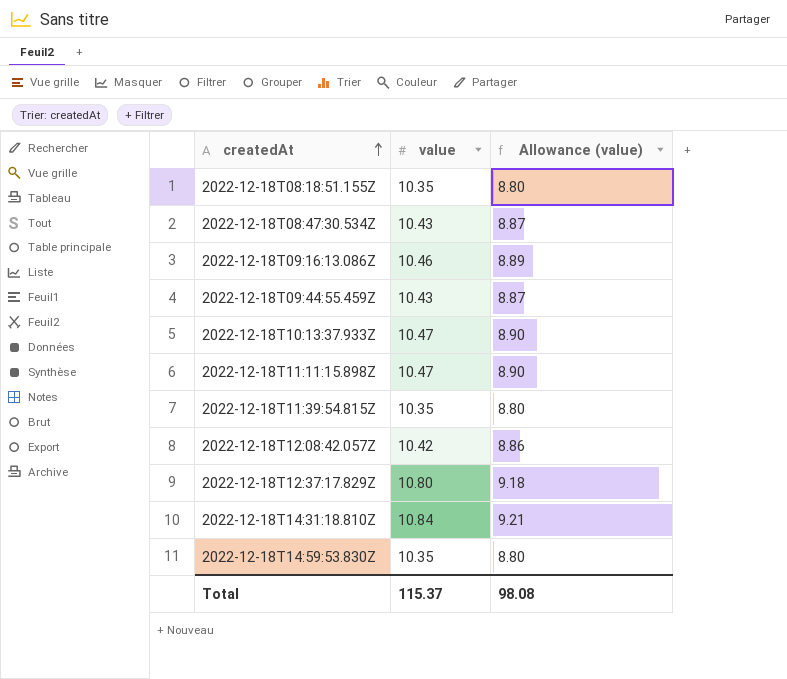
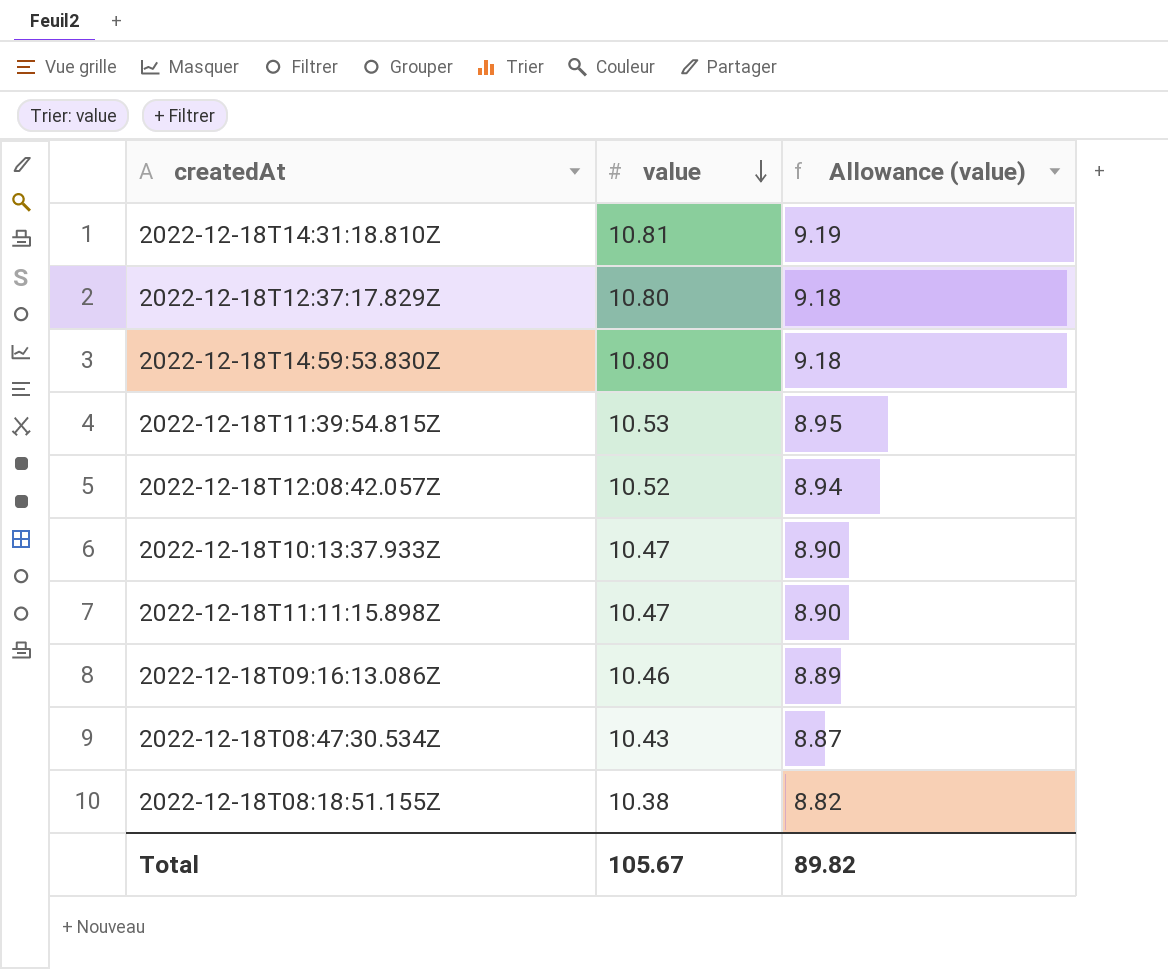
row order: createdAt ascending -> value descending
row 2022-12-18T09:44:55.459Z: 10.43 | 8.87 -> none
2022-12-18T14:31:18.810Z | value: 10.84 -> 10.81
2022-12-18T14:31:18.810Z | Allowance (value): 9.21 -> 9.19
2022-12-18T14:59:53.830Z | value: 10.35 -> 10.80
2022-12-18T14:59:53.830Z | Allowance (value): 8.80 -> 9.18
2022-12-18T11:39:54.815Z | value: 10.35 -> 10.53
2022-12-18T11:39:54.815Z | Allowance (value): 8.80 -> 8.95
2022-12-18T12:08:42.057Z | value: 10.42 -> 10.52
2022-12-18T12:08:42.057Z | Allowance (value): 8.86 -> 8.94
2022-12-18T08:18:51.155Z | value: 10.35 -> 10.38
2022-12-18T08:18:51.155Z | Allowance (value): 8.80 -> 8.82
Total | value: 115.37 -> 105.67
Total | Allowance (value): 98.08 -> 89.82

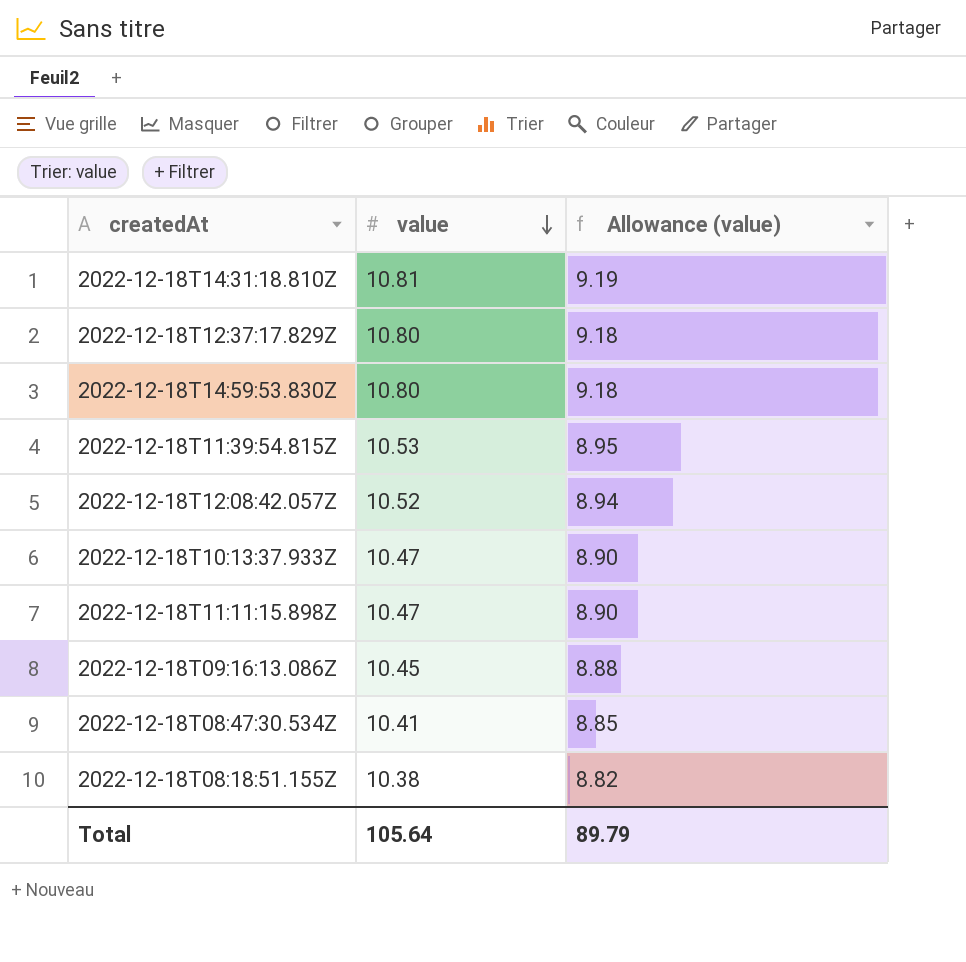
2022-12-18T09:16:13.086Z | value: 10.46 -> 10.45
2022-12-18T09:16:13.086Z | Allowance (value): 8.89 -> 8.88
2022-12-18T08:47:30.534Z | value: 10.43 -> 10.41
2022-12-18T08:47:30.534Z | Allowance (value): 8.87 -> 8.85
Total | value: 105.67 -> 105.64
Total | Allowance (value): 89.82 -> 89.79

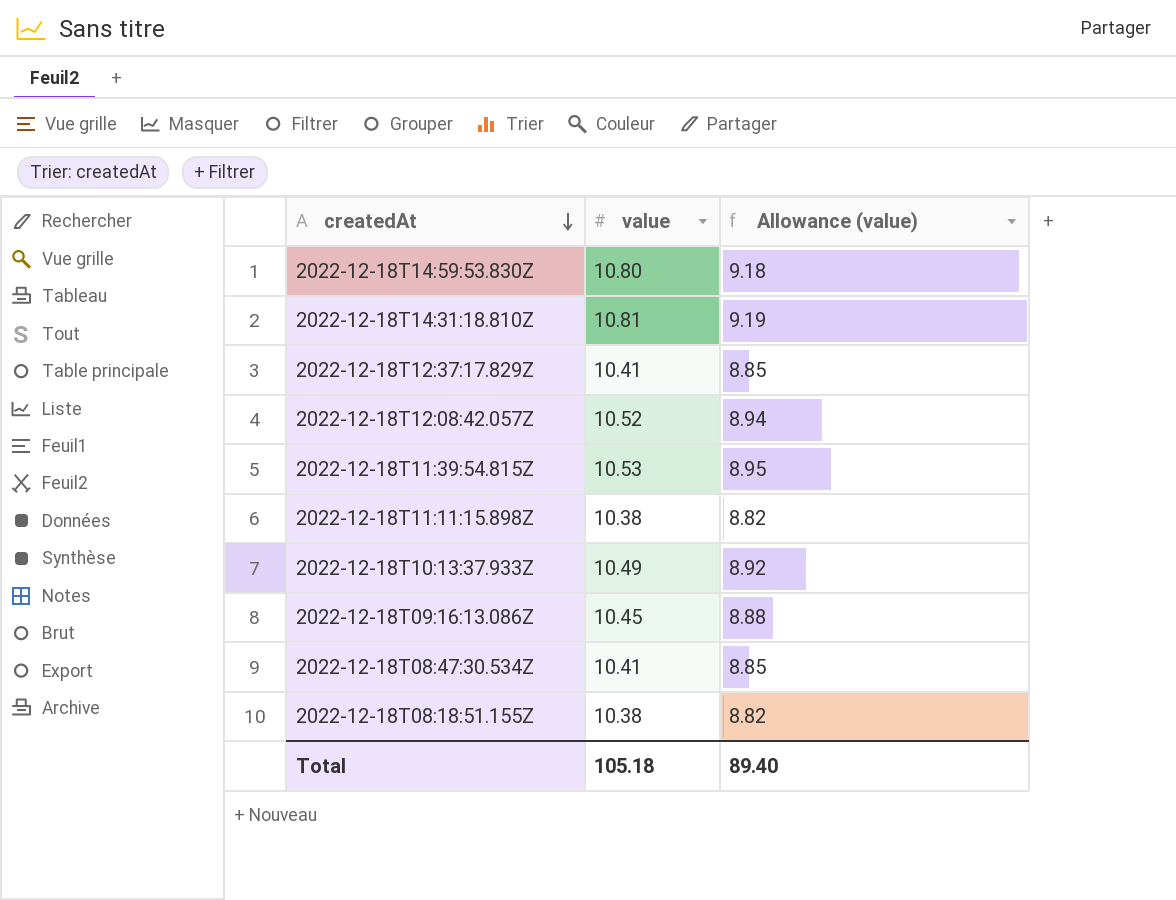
row order: value descending -> createdAt descending
2022-12-18T12:37:17.829Z | value: 10.80 -> 10.41
2022-12-18T12:37:17.829Z | Allowance (value): 9.18 -> 8.85
2022-12-18T11:11:15.898Z | value: 10.47 -> 10.38
2022-12-18T11:11:15.898Z | Allowance (value): 8.90 -> 8.82
2022-12-18T10:13:37.933Z | value: 10.47 -> 10.49
2022-12-18T10:13:37.933Z | Allowance (value): 8.90 -> 8.92
Total | value: 105.64 -> 105.18
Total | Allowance (value): 89.79 -> 89.40

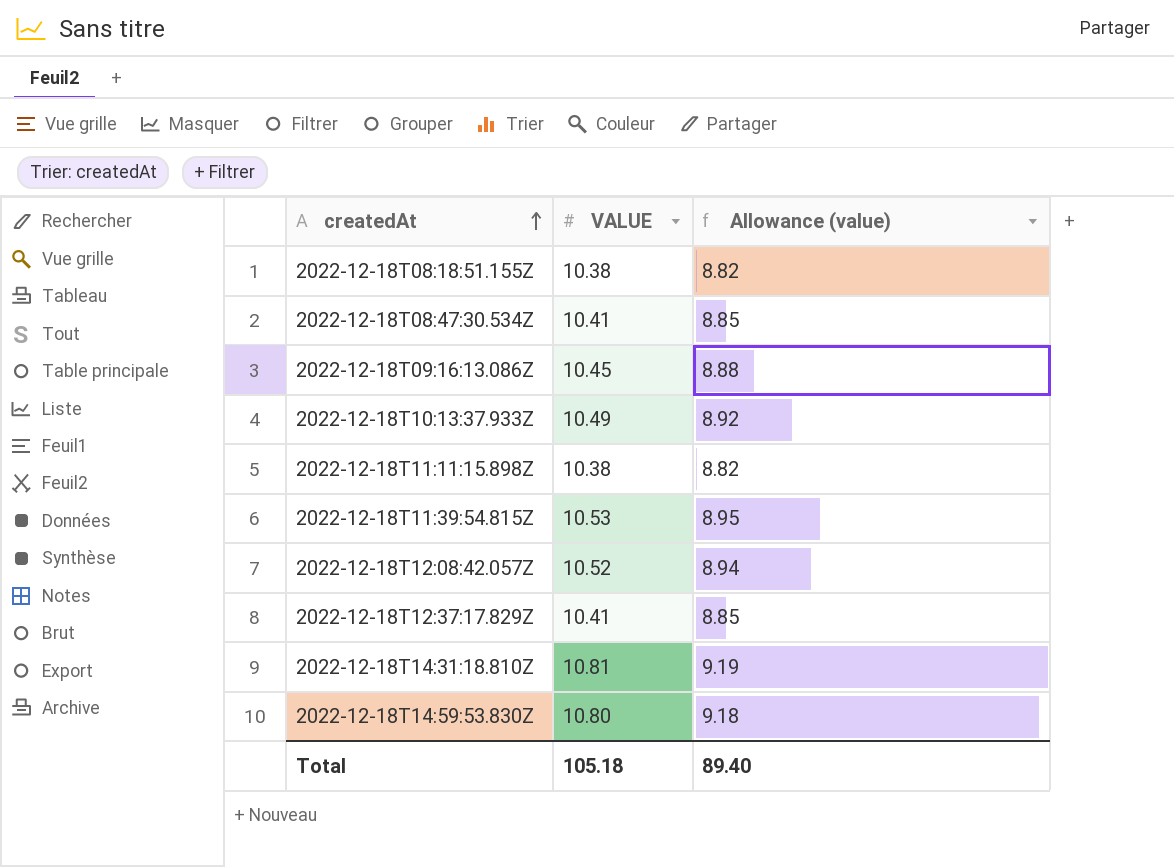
row order: createdAt descending -> createdAt ascending
column name: value -> VALUE

